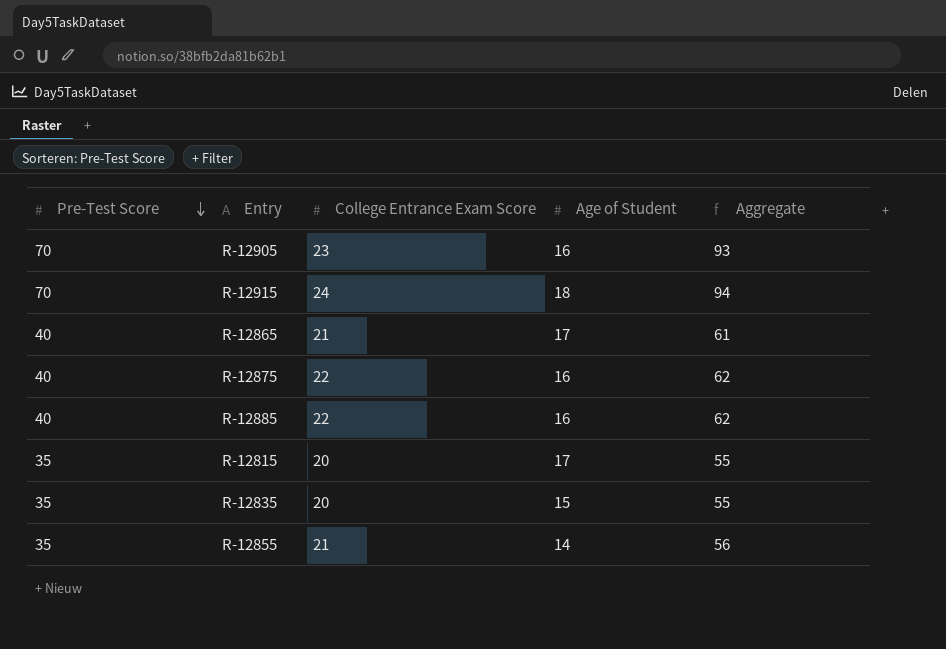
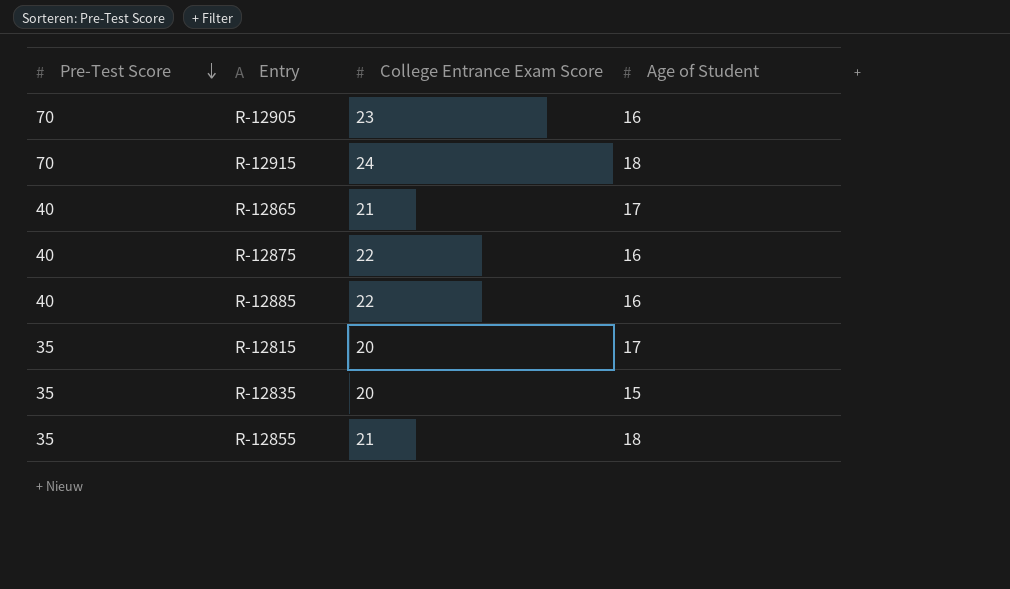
column Aggregate | formula: [Pre-Test Score] + [College Entrance Exam Score] -> none
R-12855 | Age of Student: 14 -> 18

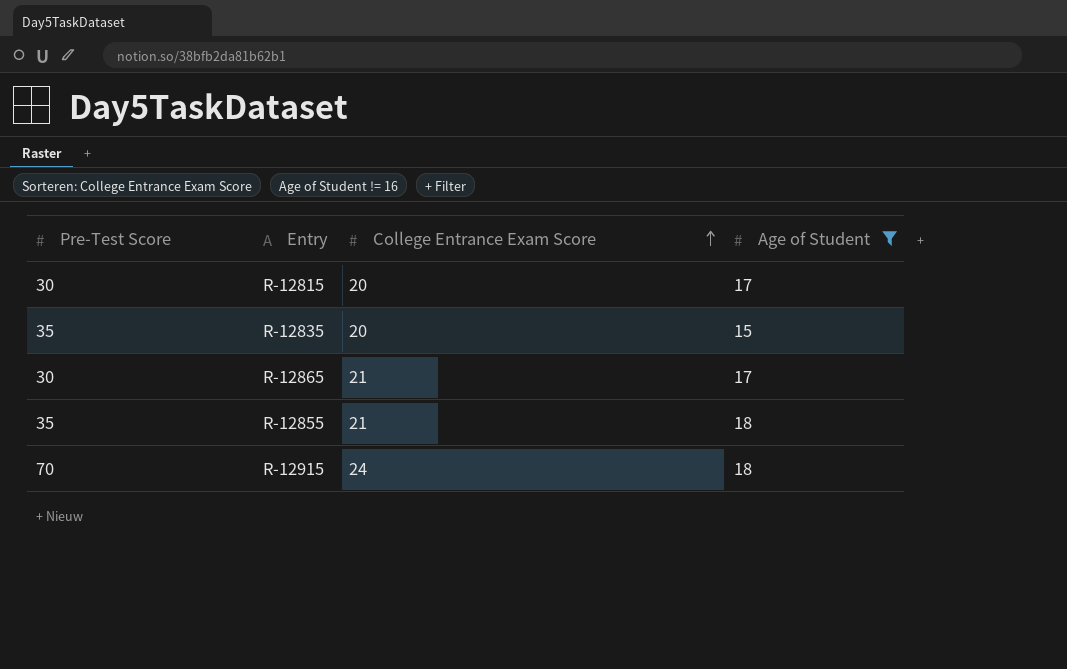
filter: none -> Age of Student != 16
row order: Pre-Test Score descending -> College Entrance Exam Score ascending
R-12815 | Pre-Test Score: 35 -> 30
R-12865 | Pre-Test Score: 40 -> 30

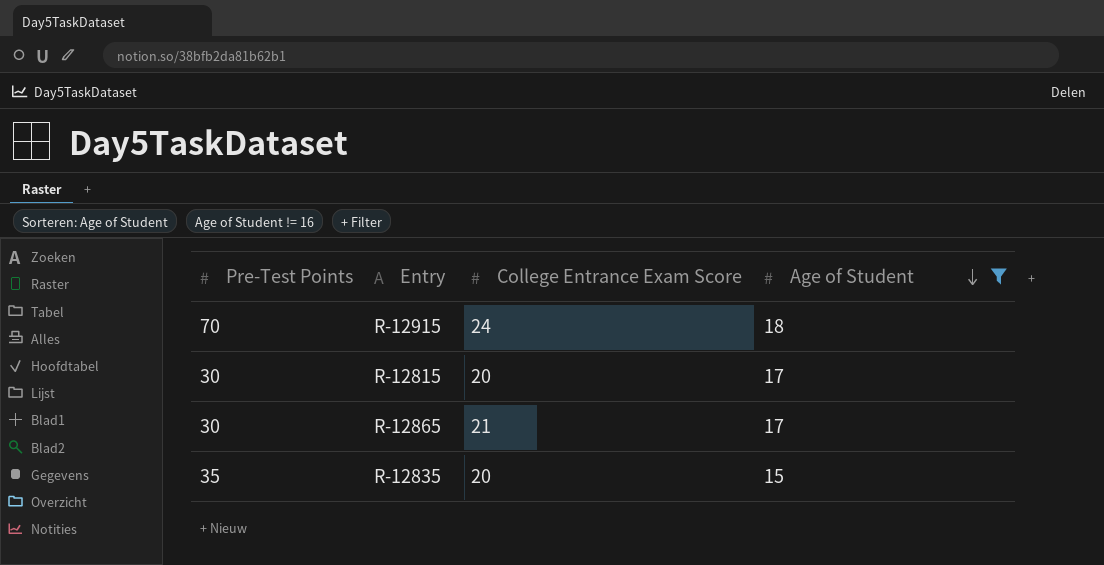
row order: College Entrance Exam Score ascending -> Age of Student descending
column name: Pre-Test Score -> Pre-Test Points
row R-12855: 35 | 21 | 18 -> none

